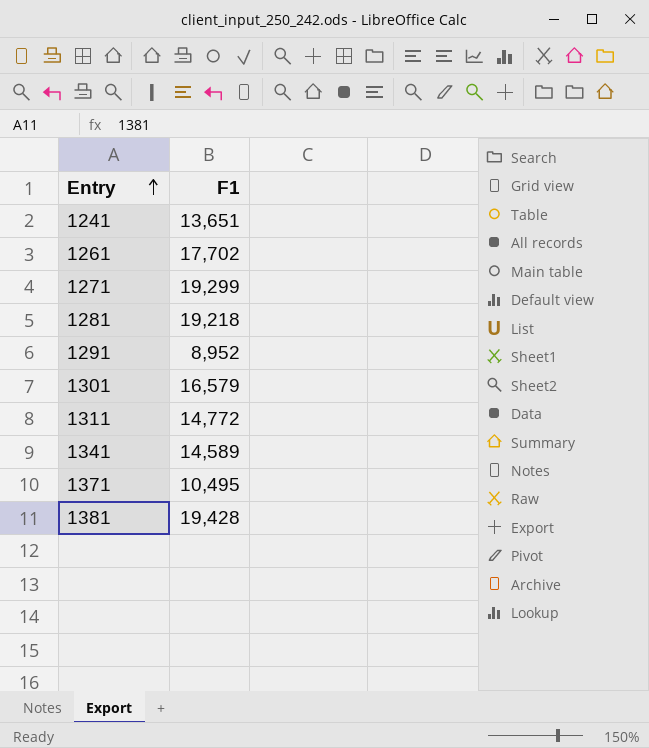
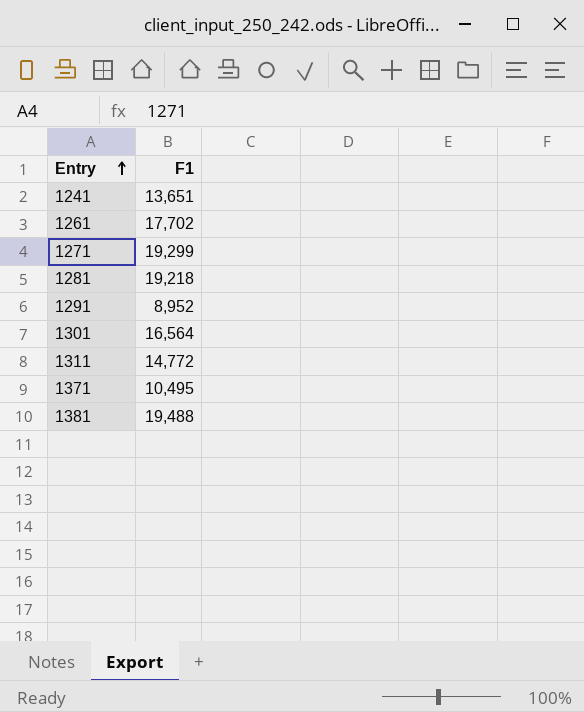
row 1341: 14,589 -> none
1301 | F1: 16,579 -> 16,564
1381 | F1: 19,428 -> 19,488

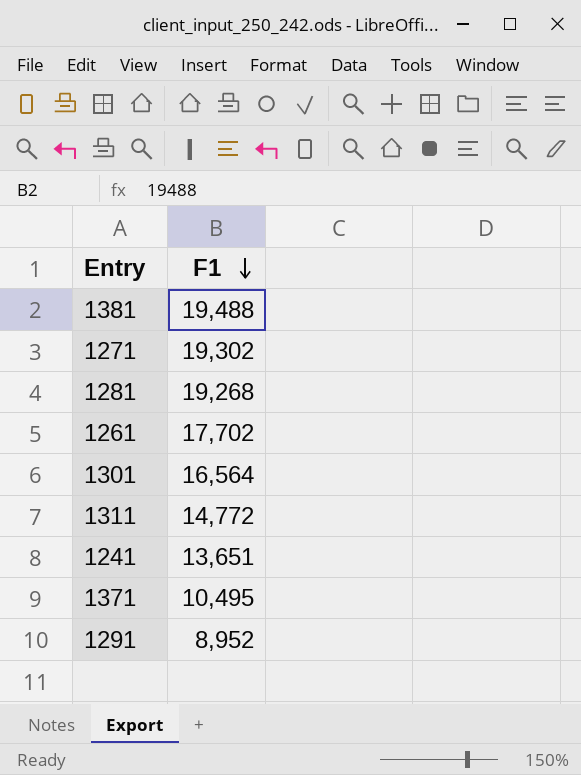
row order: Entry ascending -> F1 descending
1271 | F1: 19,299 -> 19,302
1281 | F1: 19,218 -> 19,268

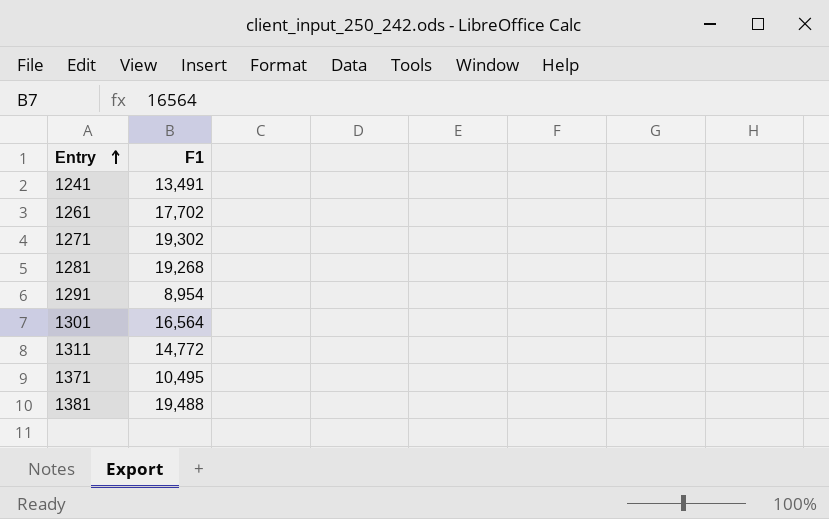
row order: F1 descending -> Entry ascending
1241 | F1: 13,651 -> 13,491
1291 | F1: 8,952 -> 8,954

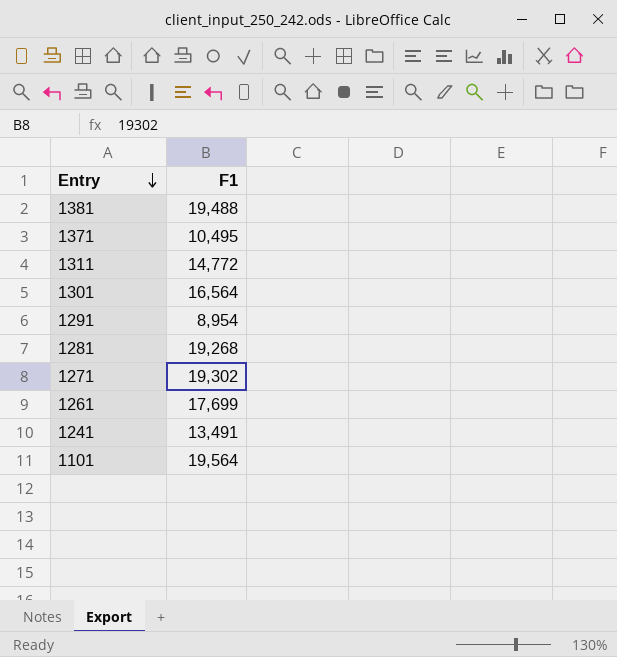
row order: Entry ascending -> Entry descending
1261 | F1: 17,702 -> 17,699
row 1101: none -> 19,564

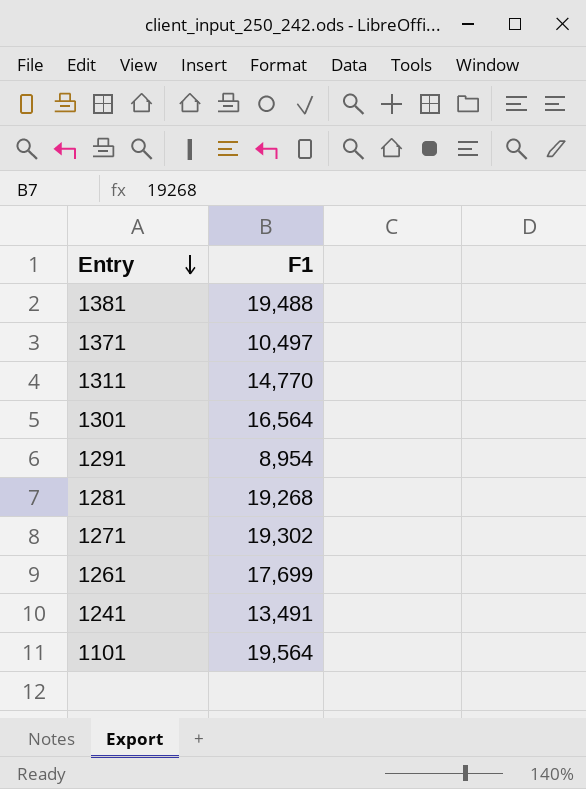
1371 | F1: 10,495 -> 10,497
1311 | F1: 14,772 -> 14,770

